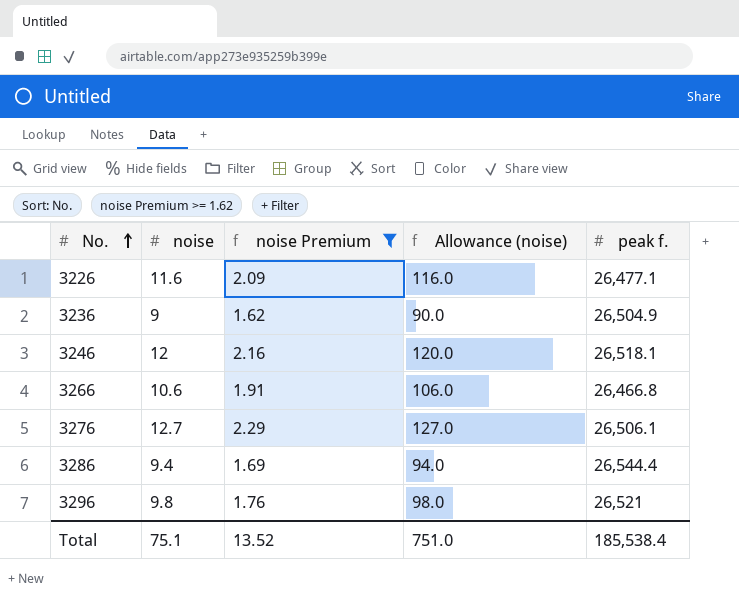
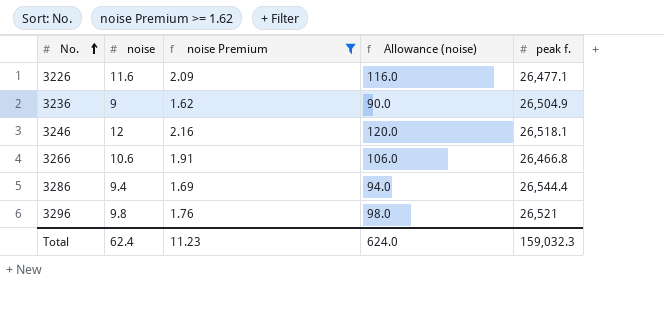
row 3276: 12.7 | 2.29 | 127.0 | 26,506.1 -> none
Total | noise: 75.1 -> 62.4
Total | noise Premium: 13.52 -> 11.23
Total | Allowance (noise): 751.0 -> 624.0
Total | peak f.: 185,538.4 -> 159,032.3

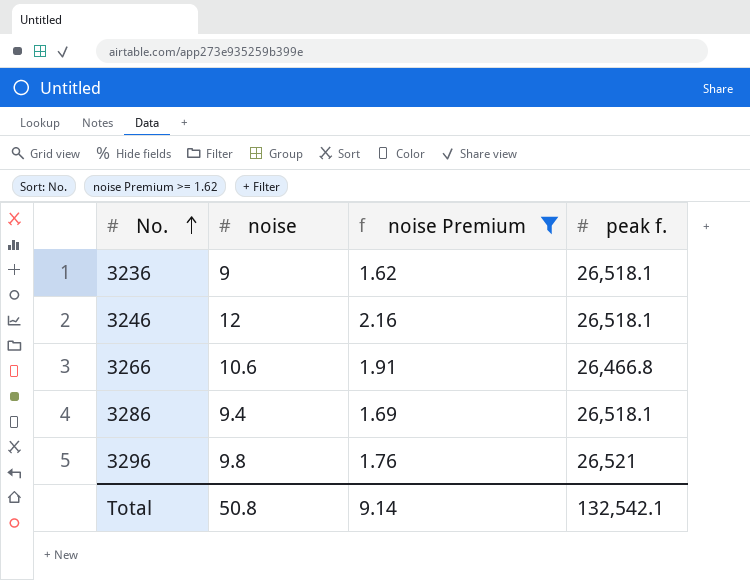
column Allowance (noise) | formula: [noise] * 10 -> none
row 3226: 11.6 | 2.09 | 116.0 | 26,477.1 -> none
3236 | peak f.: 26,504.9 -> 26,518.1
3286 | peak f.: 26,544.4 -> 26,518.1
Total | noise: 62.4 -> 50.8
Total | noise Premium: 11.23 -> 9.14
Total | peak f.: 159,032.3 -> 132,542.1

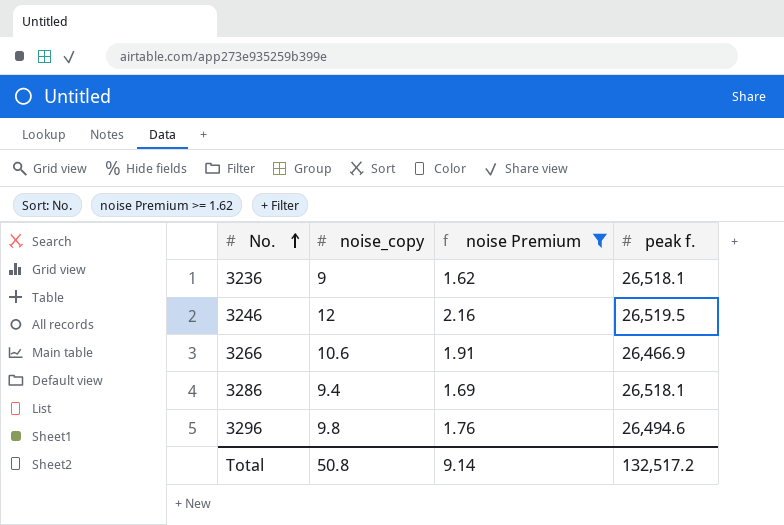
column name: noise -> noise_copy
3246 | peak f.: 26,518.1 -> 26,519.5
3266 | peak f.: 26,466.8 -> 26,466.9
3296 | peak f.: 26,521 -> 26,494.6
Total | peak f.: 132,542.1 -> 132,517.2

